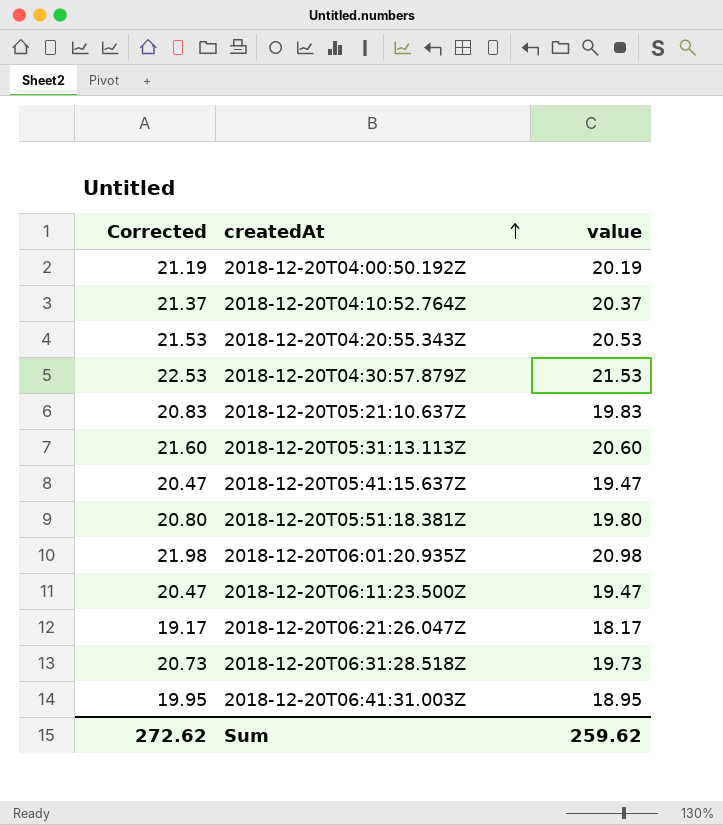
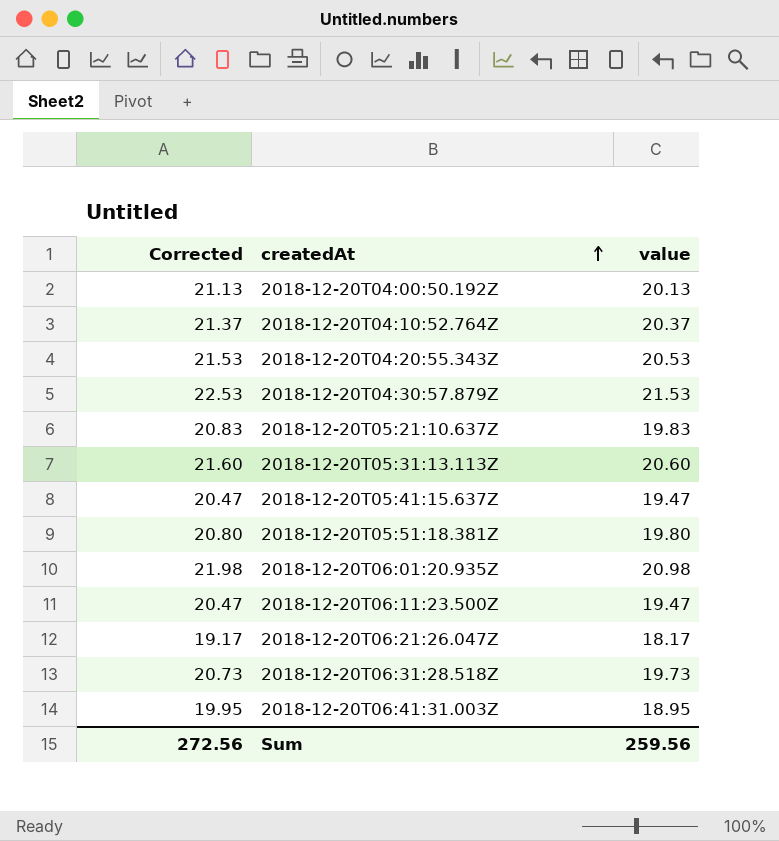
2018-12-20T04:00:50.192Z | Corrected: 21.19 -> 21.13
2018-12-20T04:00:50.192Z | value: 20.19 -> 20.13
Sum | Corrected: 272.62 -> 272.56
Sum | value: 259.62 -> 259.56

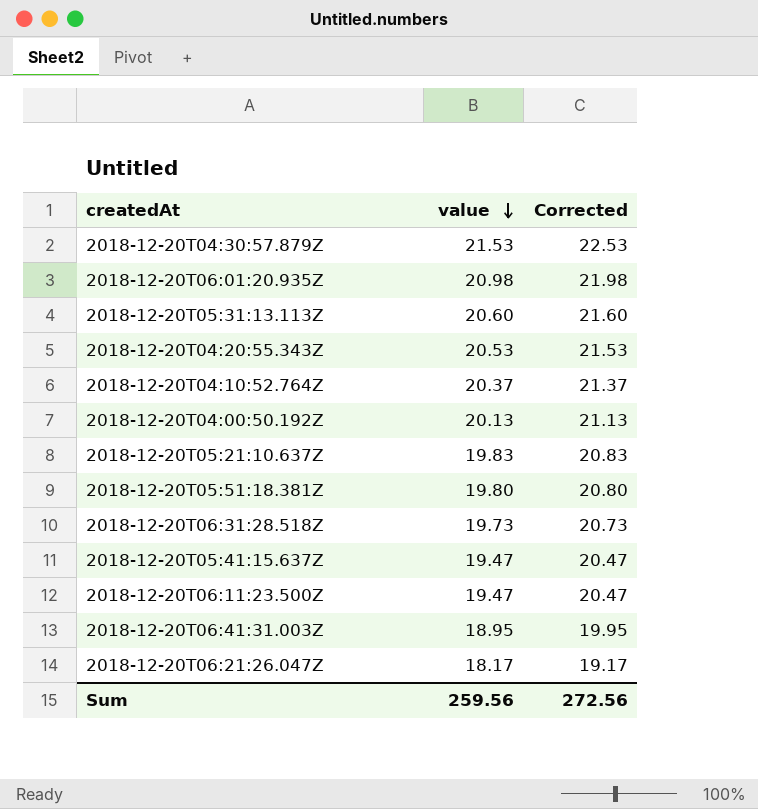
row order: createdAt ascending -> value descending
column Corrected | position: 1 -> 3

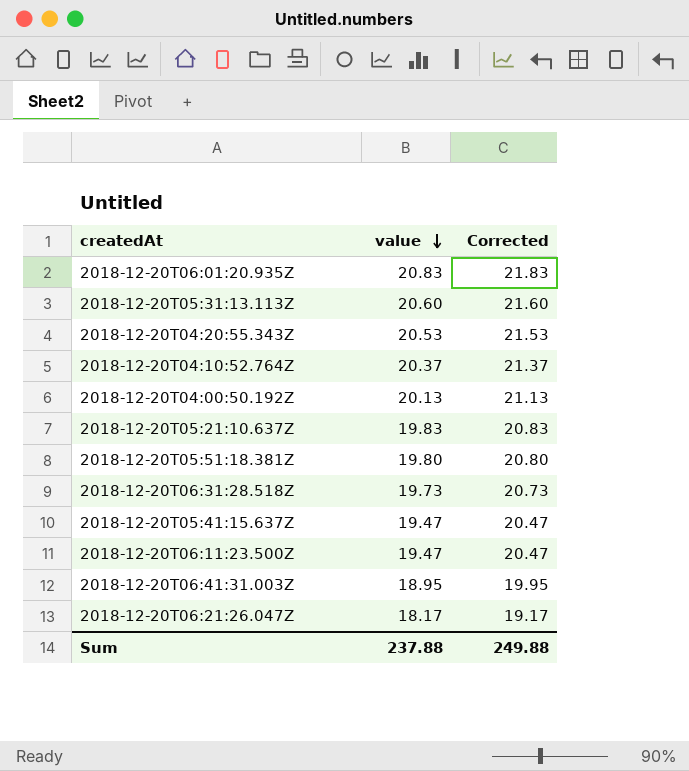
row 2018-12-20T04:30:57.879Z: 21.53 | 22.53 -> none
2018-12-20T06:01:20.935Z | value: 20.98 -> 20.83
2018-12-20T06:01:20.935Z | Corrected: 21.98 -> 21.83
Sum | value: 259.56 -> 237.88
Sum | Corrected: 272.56 -> 249.88

